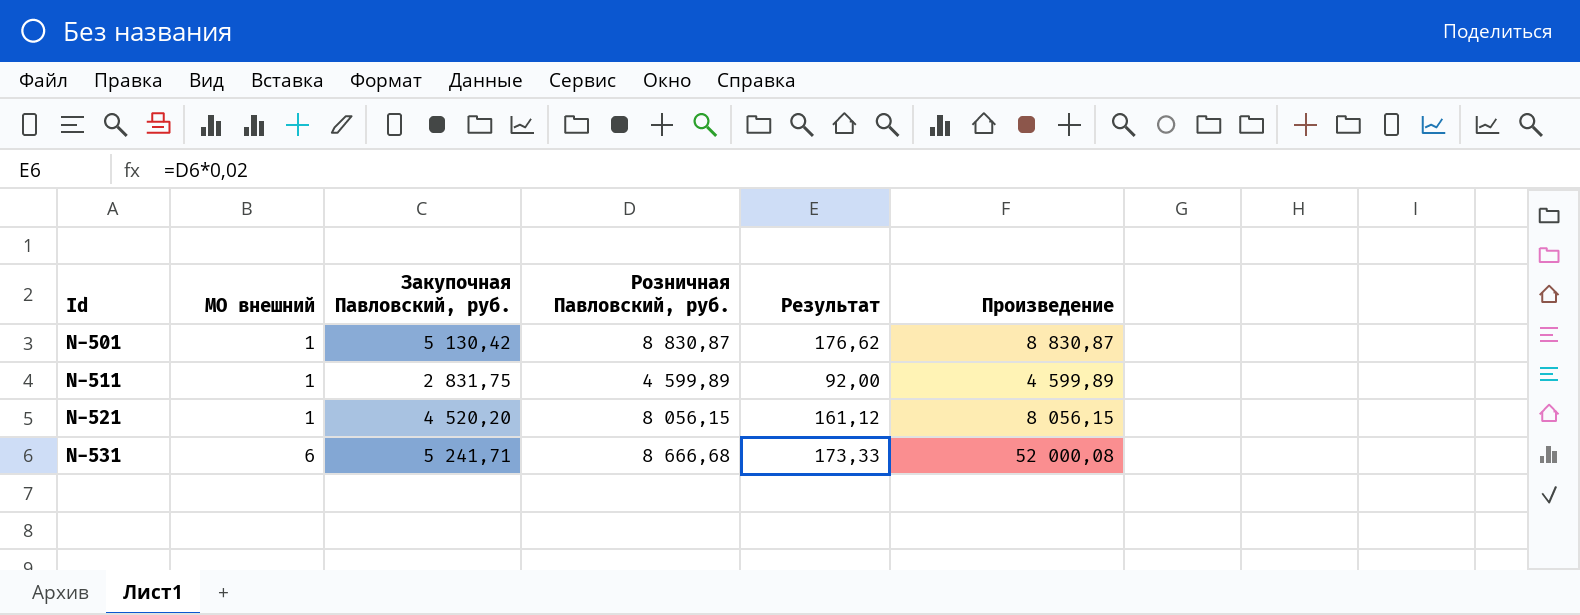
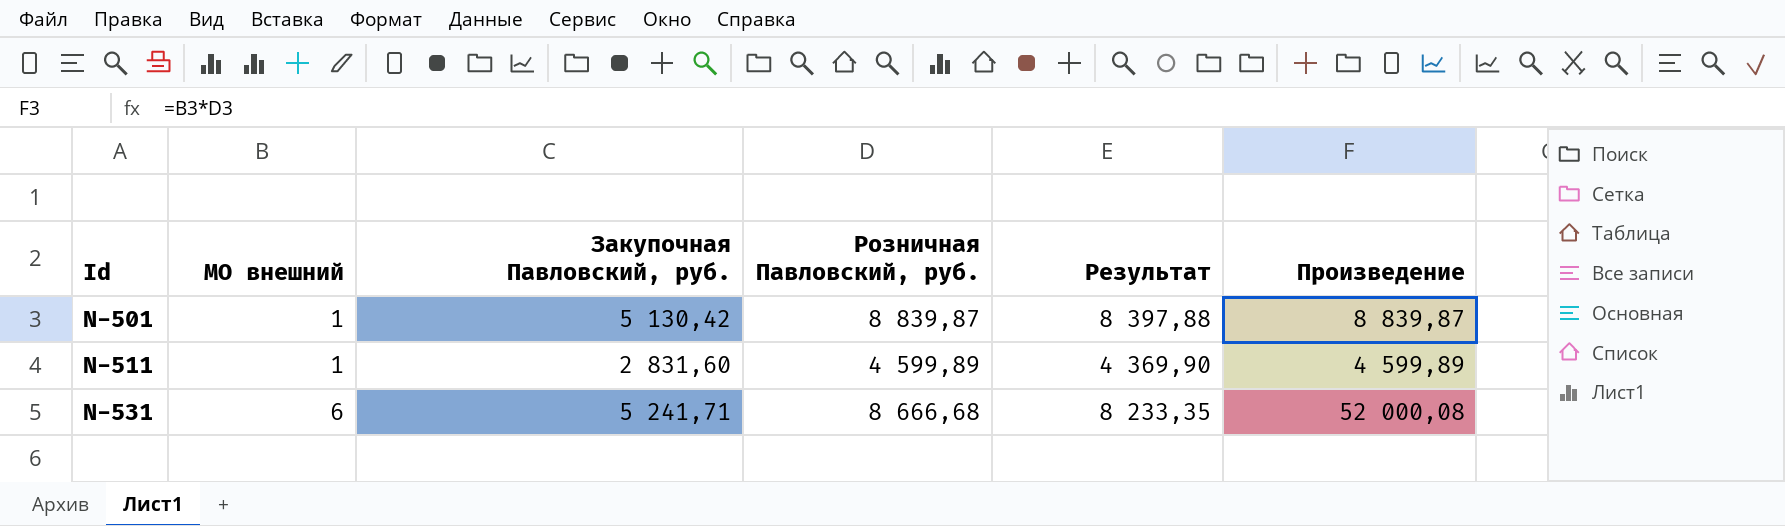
column Результат | formula: [Розничная Павловский, руб.] * 0,02 -> [Розничная Павловский, руб.] * 0,95
row N-521: 1 | 4 520,20 | 8 056,15 | 161,12 | 8 056,15 -> none
N-501 | Розничная Павловский, руб.: 8 830,87 -> 8 839,87
N-501 | Произведение: 8 830,87 -> 8 839,87
N-511 | Закупочная Павловский, руб.: 2 831,75 -> 2 831,60

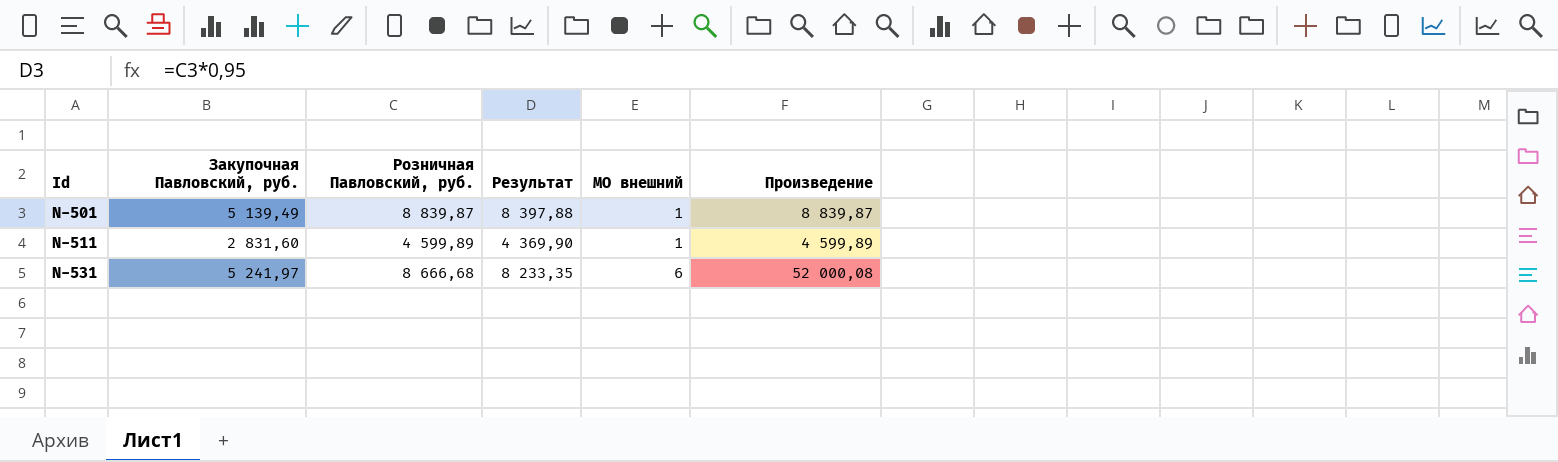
column МО внешний | position: 2 -> 5
N-501 | Закупочная Павловский, руб.: 5 130,42 -> 5 139,49
N-531 | Закупочная Павловский, руб.: 5 241,71 -> 5 241,97

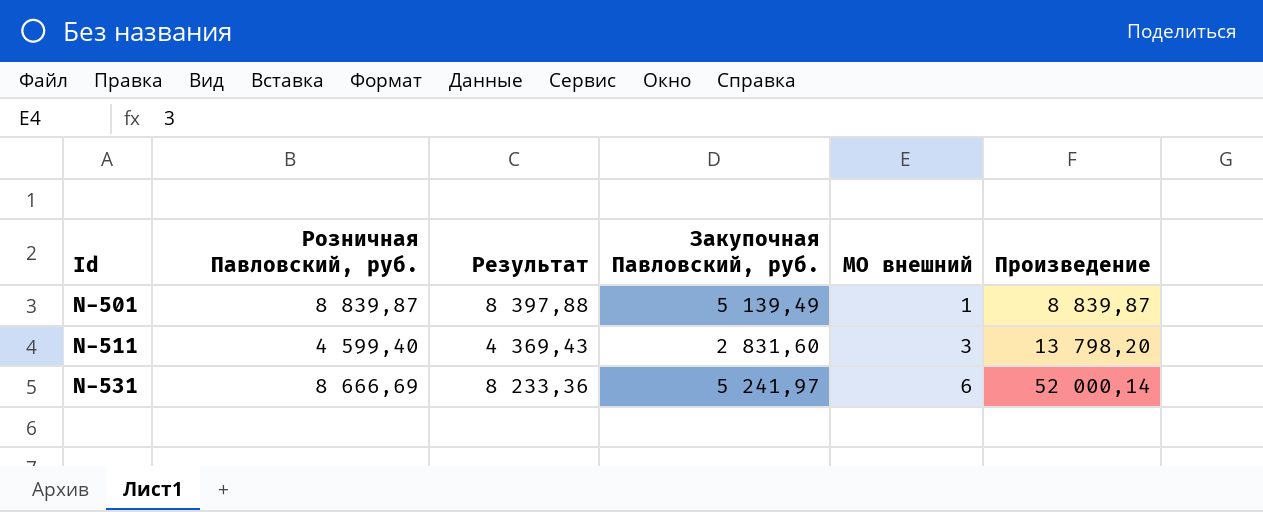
column Закупочная Павловский, руб. | position: 2 -> 4
N-511 | Розничная Павловский, руб.: 4 599,89 -> 4 599,40
N-511 | Результат: 4 369,90 -> 4 369,43
N-511 | МО внешний: 1 -> 3
N-511 | Произведение: 4 599,89 -> 13 798,20
N-531 | Розничная Павловский, руб.: 8 666,68 -> 8 666,69
N-531 | Результат: 8 233,35 -> 8 233,36
N-531 | Произведение: 52 000,08 -> 52 000,14

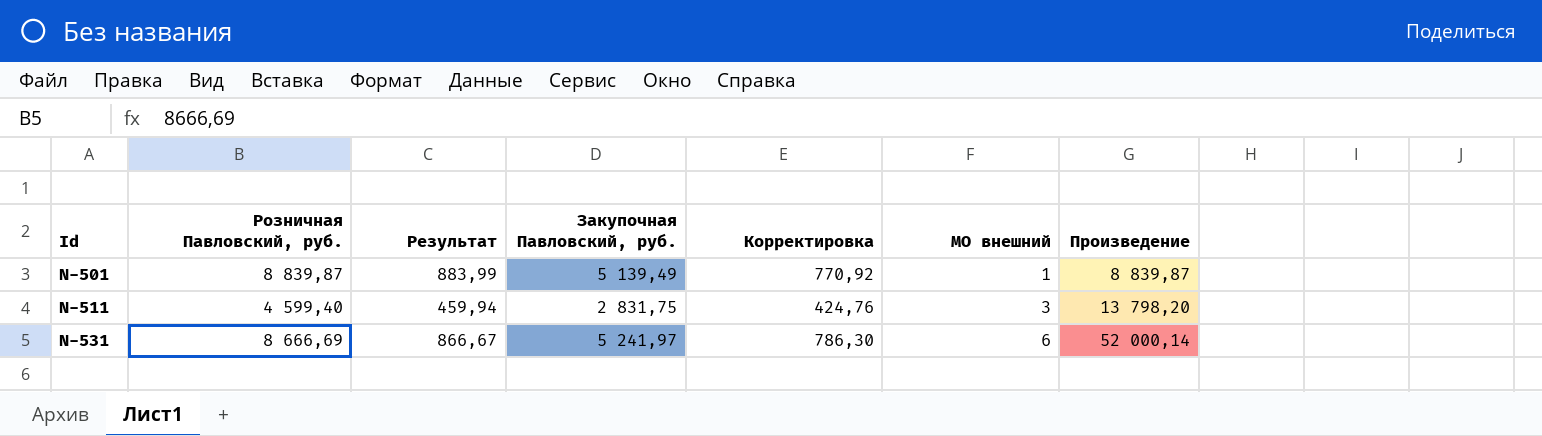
column Результат | formula: [Розничная Павловский, руб.] * 0,95 -> [Розничная Павловский, руб.] * 0,1
column Корректировка | formula: none -> [Закупочная Павловский, руб.] * 0,15
N-511 | Закупочная Павловский, руб.: 2 831,60 -> 2 831,75

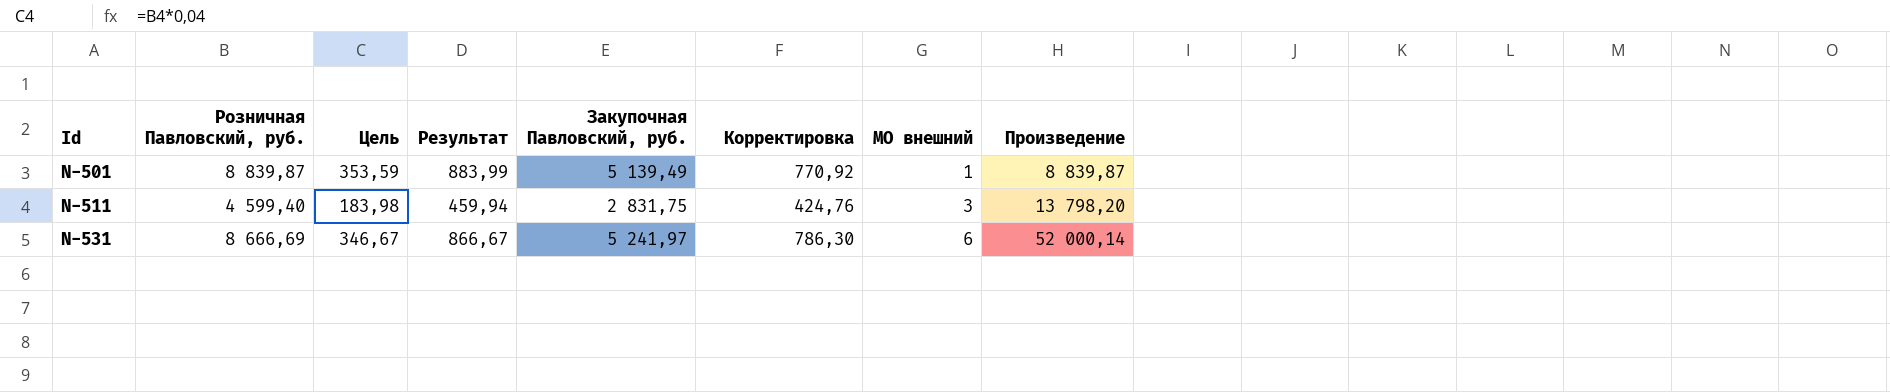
column Цель | formula: none -> [Розничная Павловский, руб.] * 0,04

